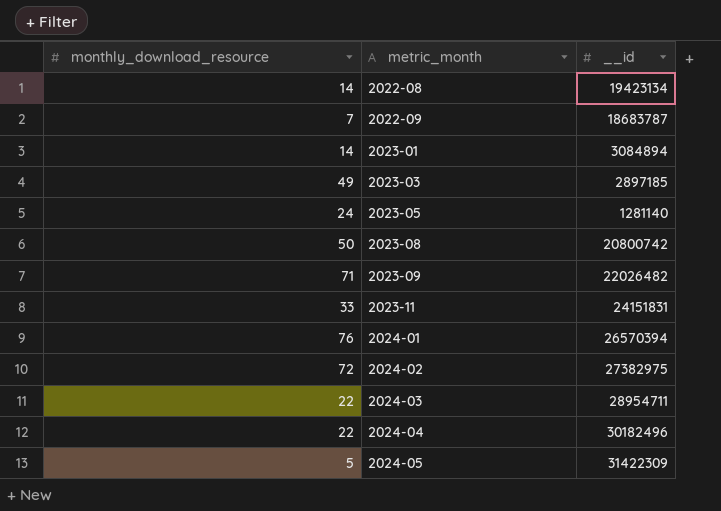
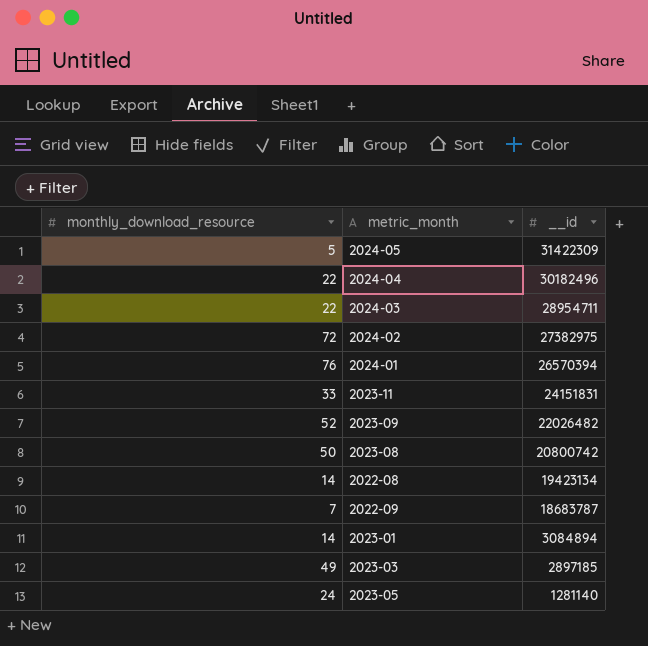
row order: metric_month ascending -> __id descending
2023-09 | monthly_download_resource: 71 -> 52

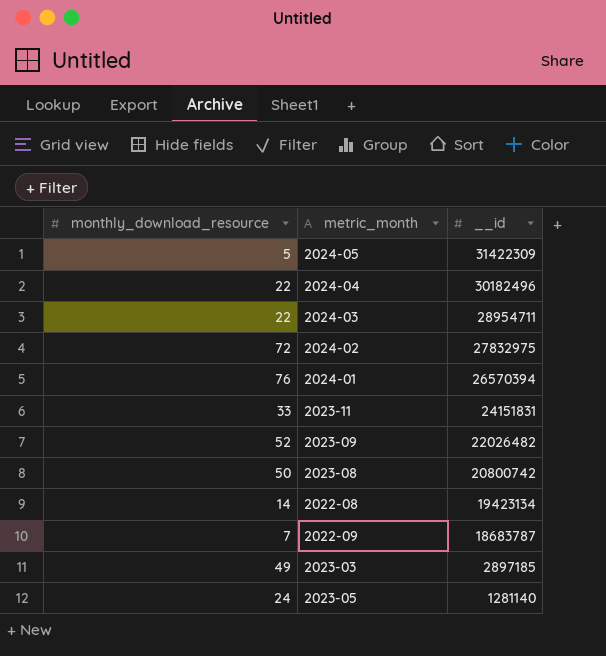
row 2023-01: 14 | 3084894 -> none
2024-02 | __id: 27382975 -> 27832975

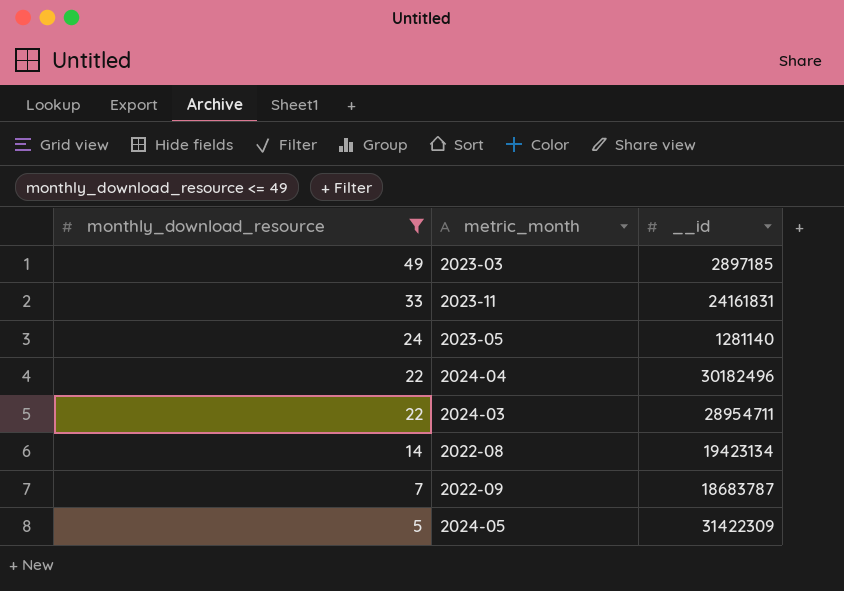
filter: none -> monthly_download_resource <= 49
row order: __id descending -> monthly_download_resource descending
2023-11 | __id: 24151831 -> 24161831

